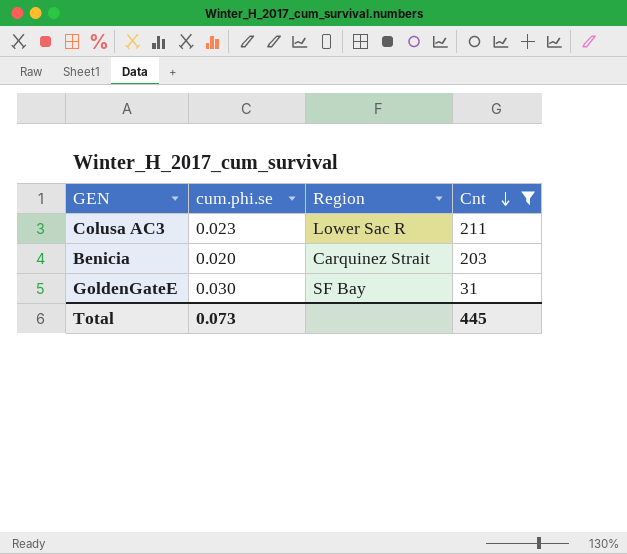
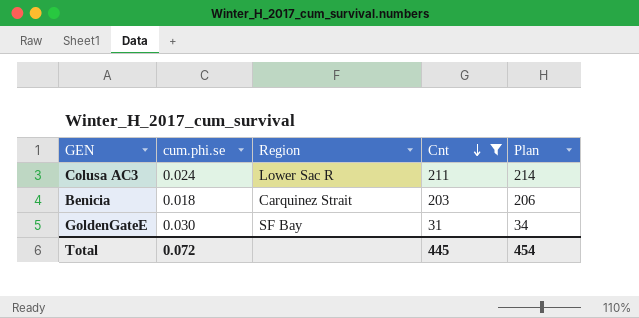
column Plan | formula: none -> [Cnt] + 3
Colusa AC3 | cum.phi.se: 0.023 -> 0.024
Benicia | cum.phi.se: 0.020 -> 0.018
Total | cum.phi.se: 0.073 -> 0.072

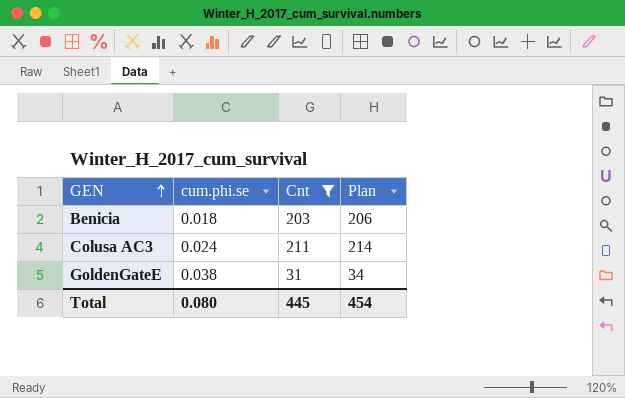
row order: Cnt descending -> GEN ascending
column Region | position: 3 -> none
GoldenGateE | cum.phi.se: 0.030 -> 0.038
Total | cum.phi.se: 0.072 -> 0.080

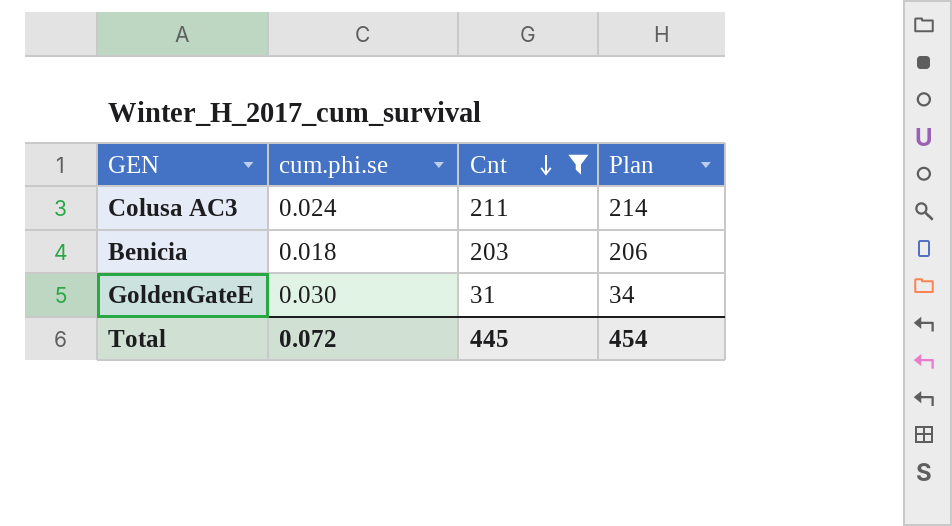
row order: GEN ascending -> Cnt descending
GoldenGateE | cum.phi.se: 0.038 -> 0.030
Total | cum.phi.se: 0.080 -> 0.072

